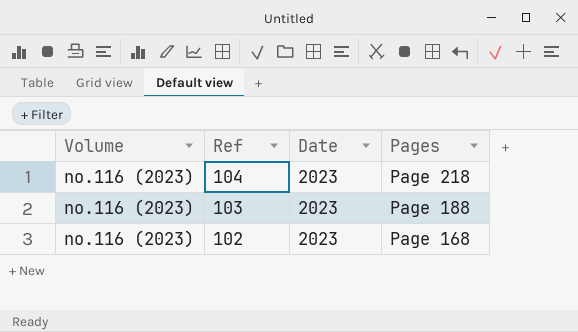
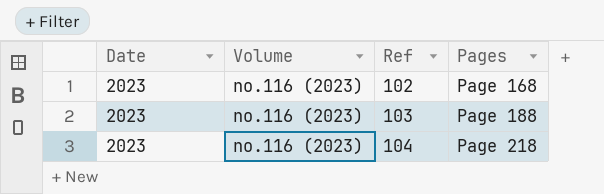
row order: Ref descending -> Ref ascending
column Date | position: 3 -> 1

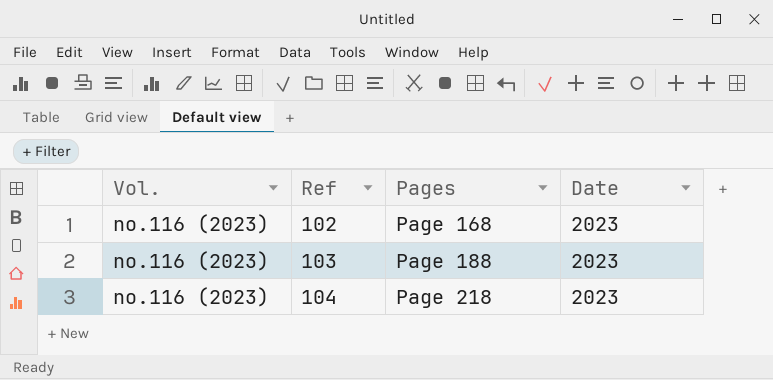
column name: Volume -> Vol.
column Date | position: 1 -> 4

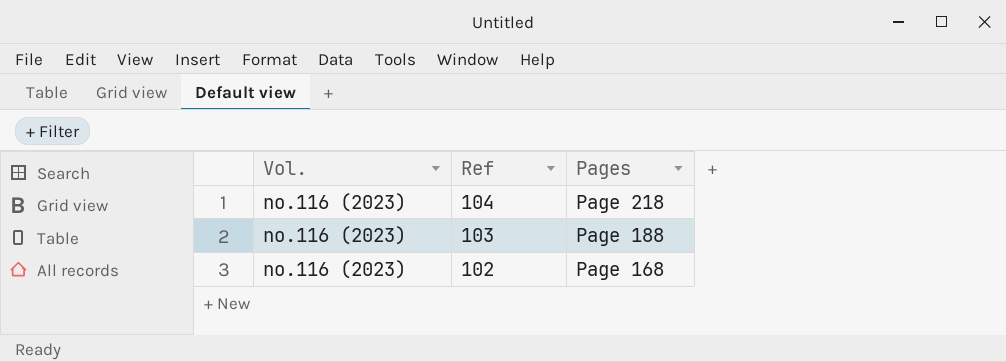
row order: Ref ascending -> Ref descending
column Date | position: 4 -> none

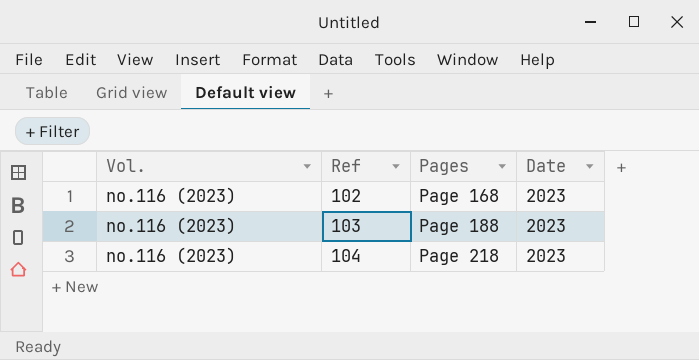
row order: Ref descending -> Ref ascending
column Date | position: none -> 4

